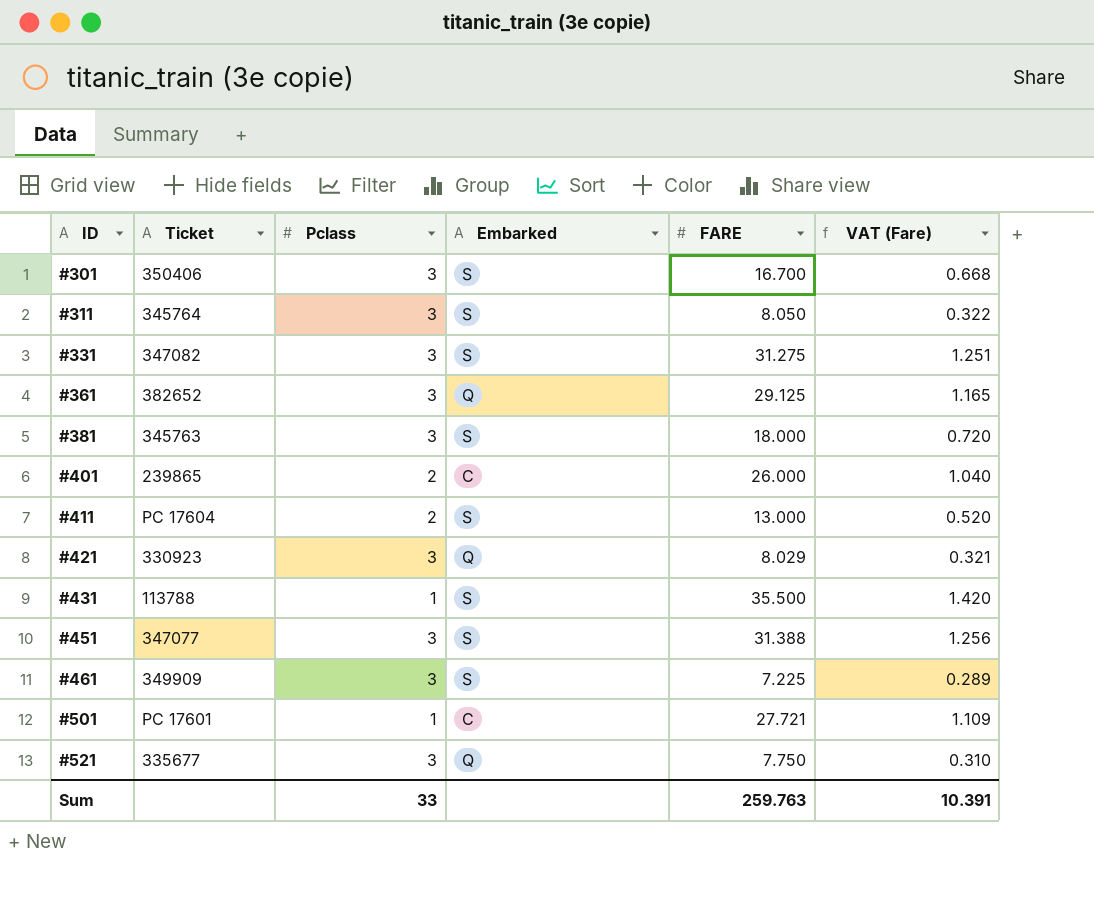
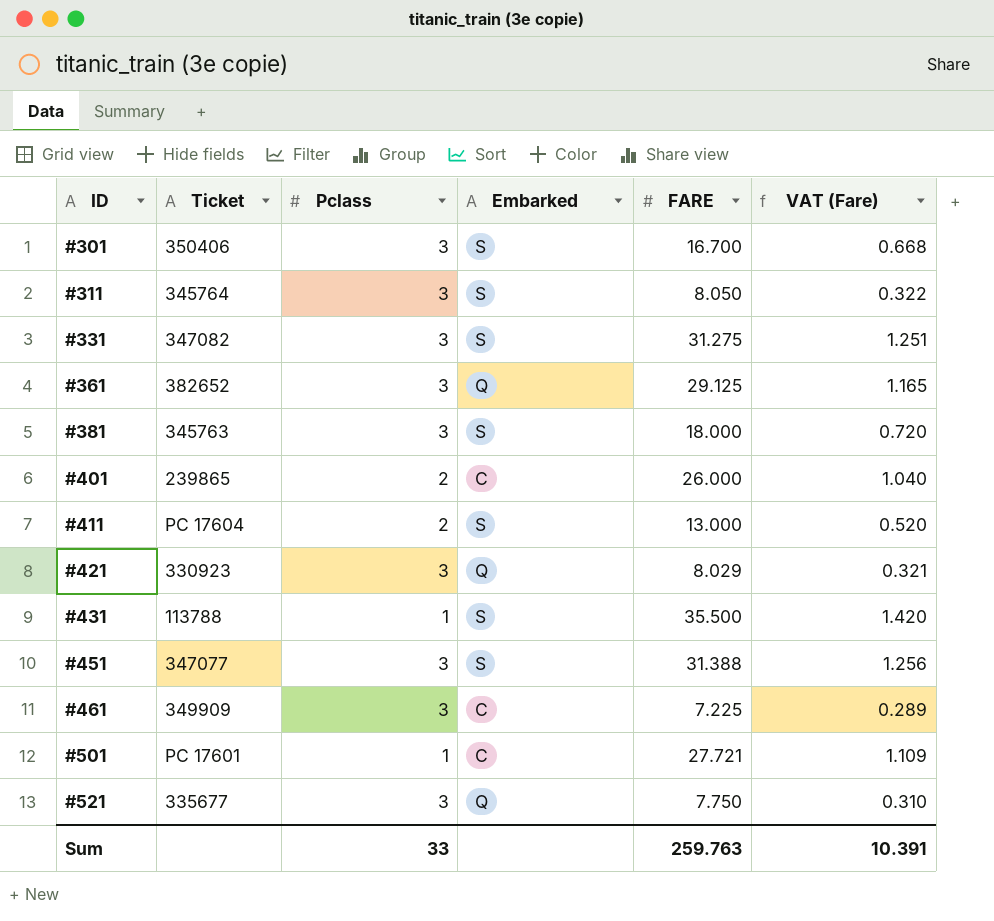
#461 | Embarked: S -> C

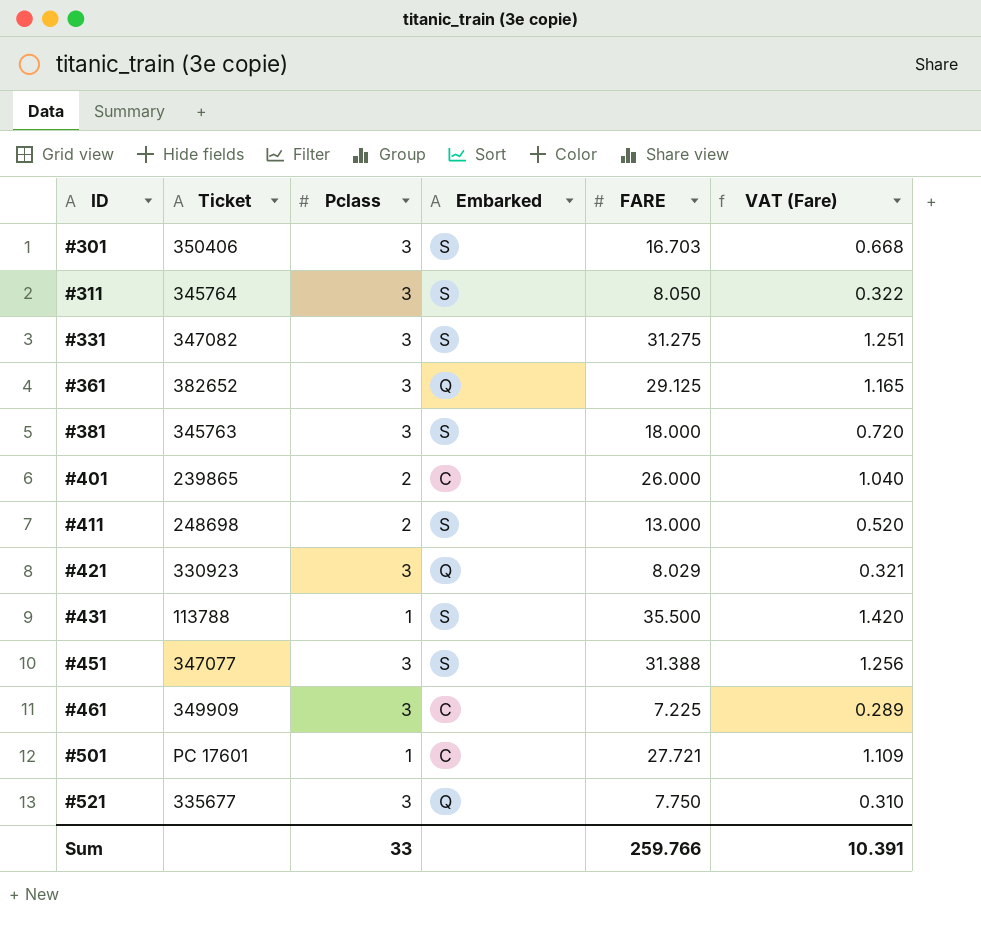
#301 | FARE: 16.700 -> 16.703
#411 | Ticket: PC 17604 -> 248698
Sum | FARE: 259.763 -> 259.766

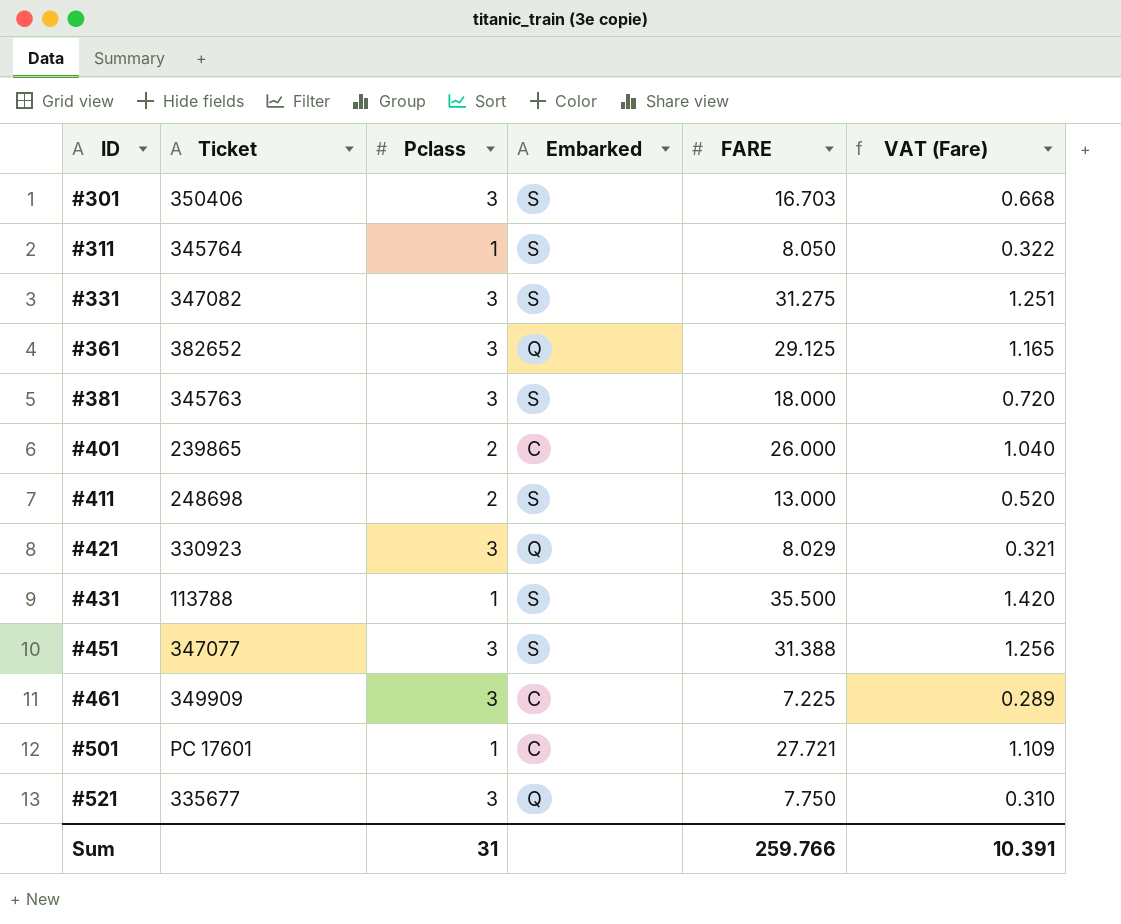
#311 | Pclass: 3 -> 1
Sum | Pclass: 33 -> 31

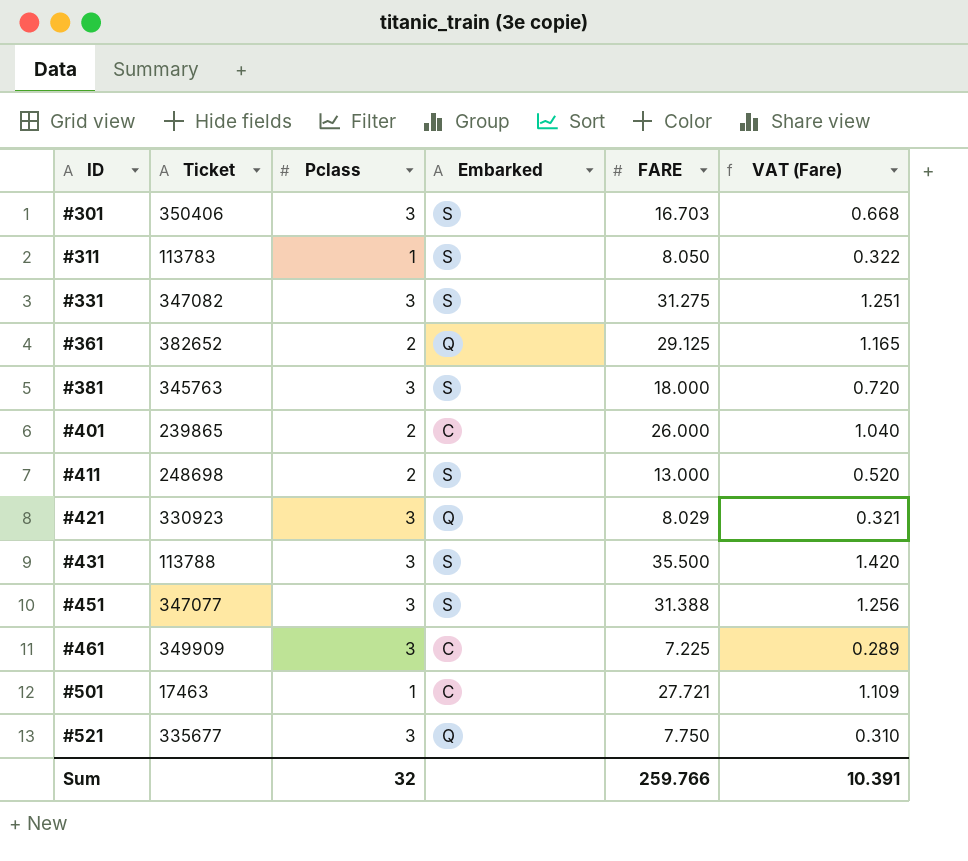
#311 | Ticket: 345764 -> 113783
#361 | Pclass: 3 -> 2
#431 | Pclass: 1 -> 3
#501 | Ticket: PC 17601 -> 17463
Sum | Pclass: 31 -> 32

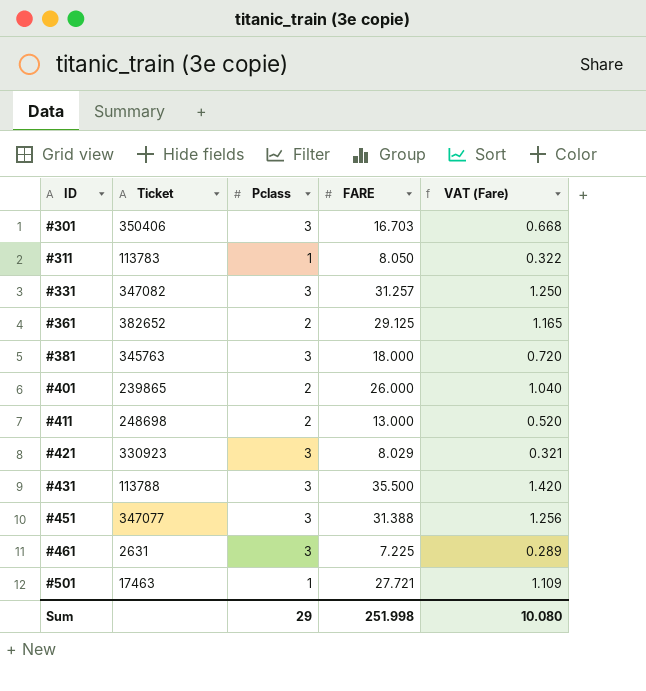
column Embarked | position: 4 -> none
row #521: 335677 | 3 | Q | 7.750 | 0.310 -> none
#331 | FARE: 31.275 -> 31.257
#331 | VAT (Fare): 1.251 -> 1.250
#461 | Ticket: 349909 -> 2631
Sum | Pclass: 32 -> 29
Sum | FARE: 259.766 -> 251.998
Sum | VAT (Fare): 10.391 -> 10.080

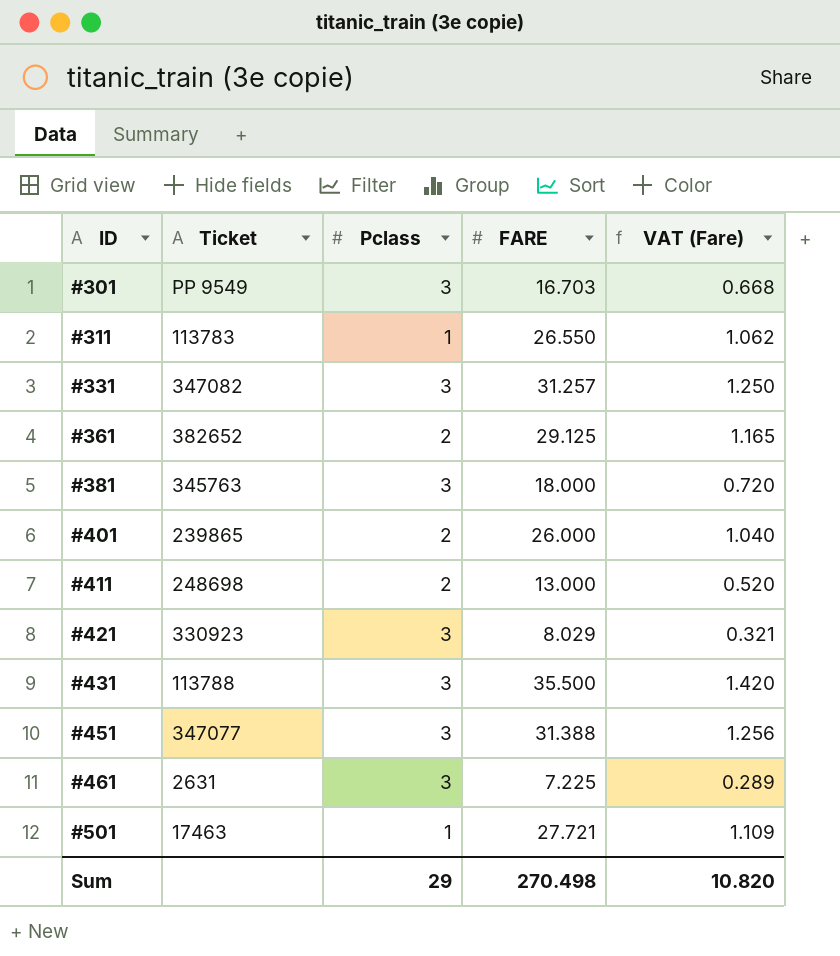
#301 | Ticket: 350406 -> PP 9549
#311 | FARE: 8.050 -> 26.550
#311 | VAT (Fare): 0.322 -> 1.062
Sum | FARE: 251.998 -> 270.498
Sum | VAT (Fare): 10.080 -> 10.820

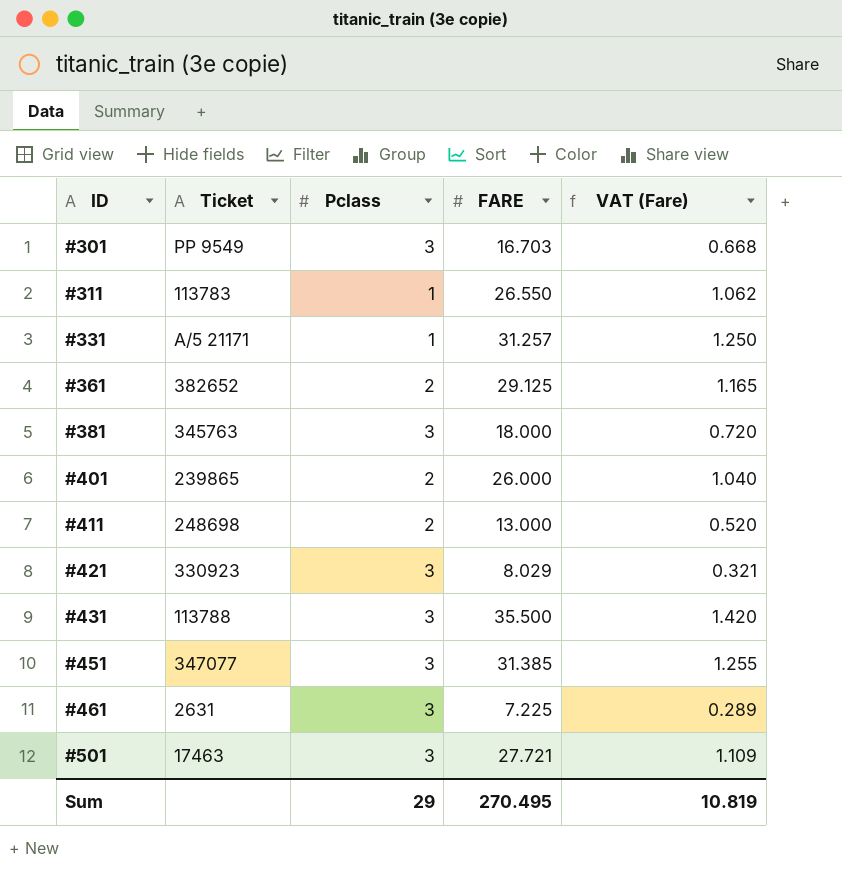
#331 | Ticket: 347082 -> A/5 21171
#331 | Pclass: 3 -> 1
#451 | FARE: 31.388 -> 31.385
#451 | VAT (Fare): 1.256 -> 1.255
#501 | Pclass: 1 -> 3
Sum | FARE: 270.498 -> 270.495
Sum | VAT (Fare): 10.820 -> 10.819

